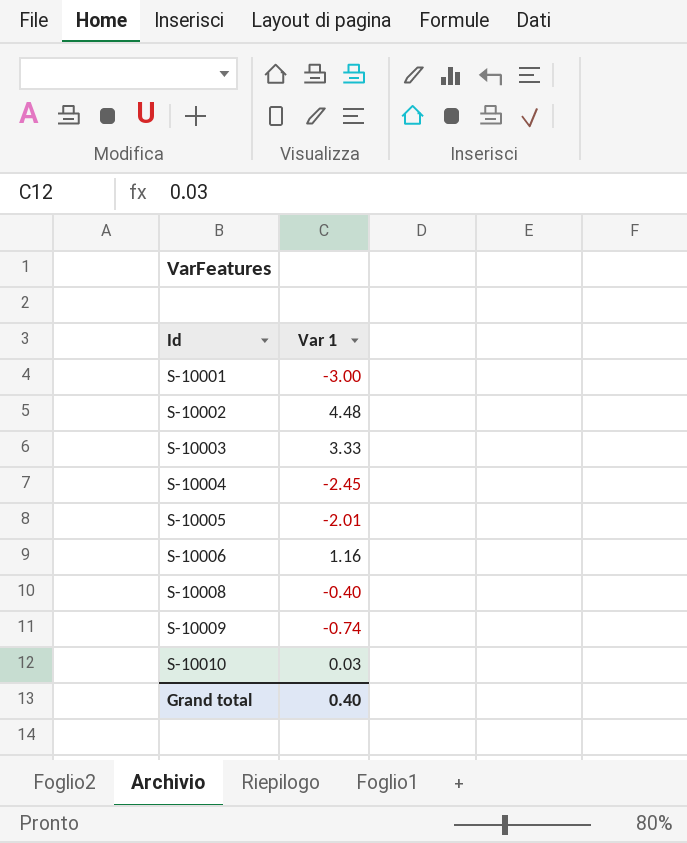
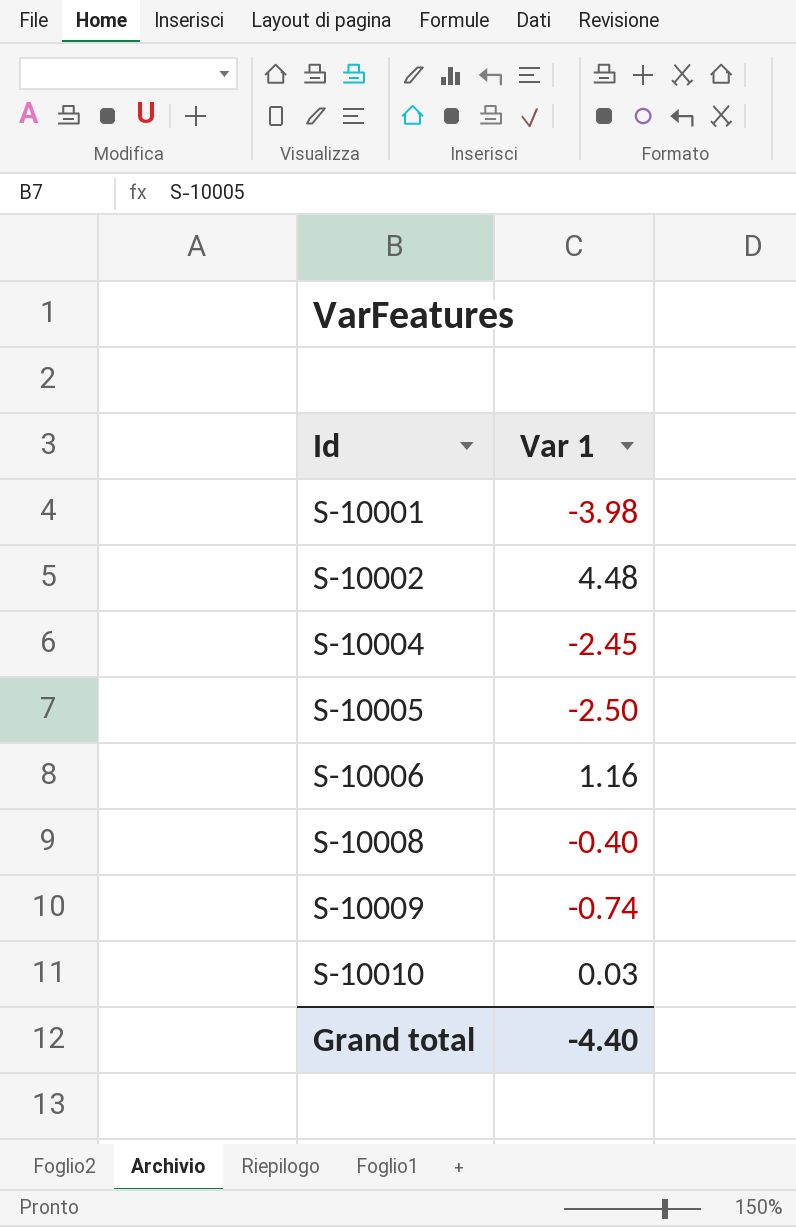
row S-10003: 3.33 -> none
S-10001 | Var 1: -3.00 -> -3.98
S-10005 | Var 1: -2.01 -> -2.50
Grand total | Var 1: 0.40 -> -4.40

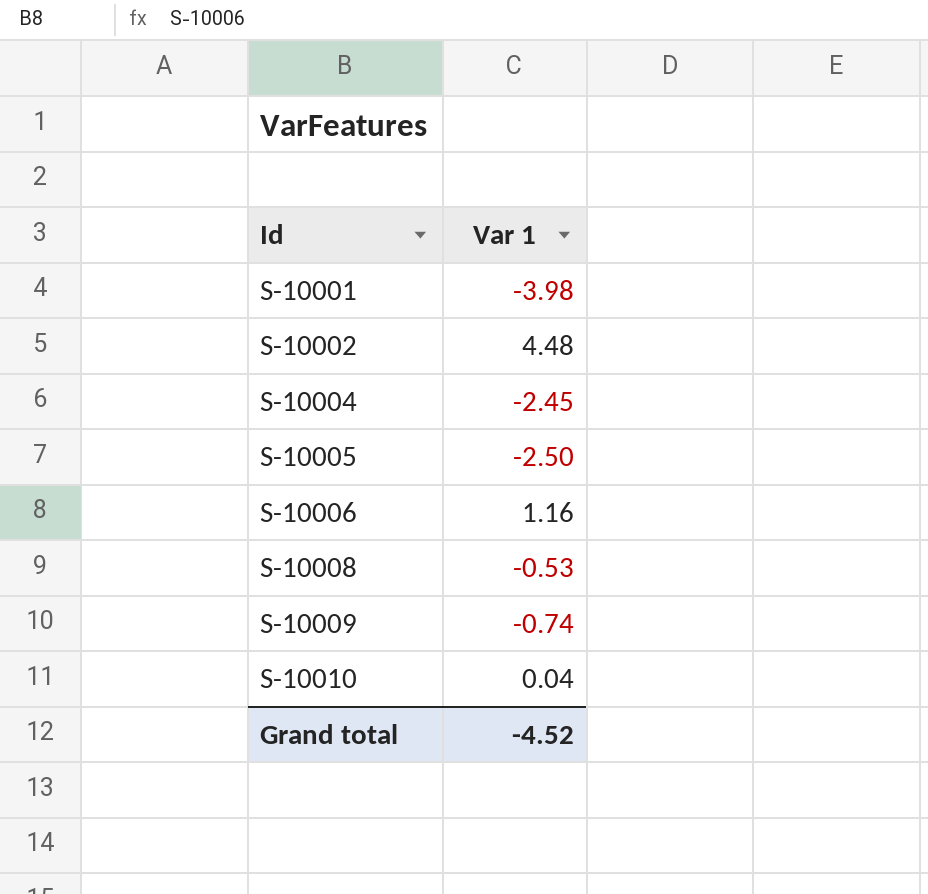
S-10008 | Var 1: -0.40 -> -0.53
S-10010 | Var 1: 0.03 -> 0.04
Grand total | Var 1: -4.40 -> -4.52

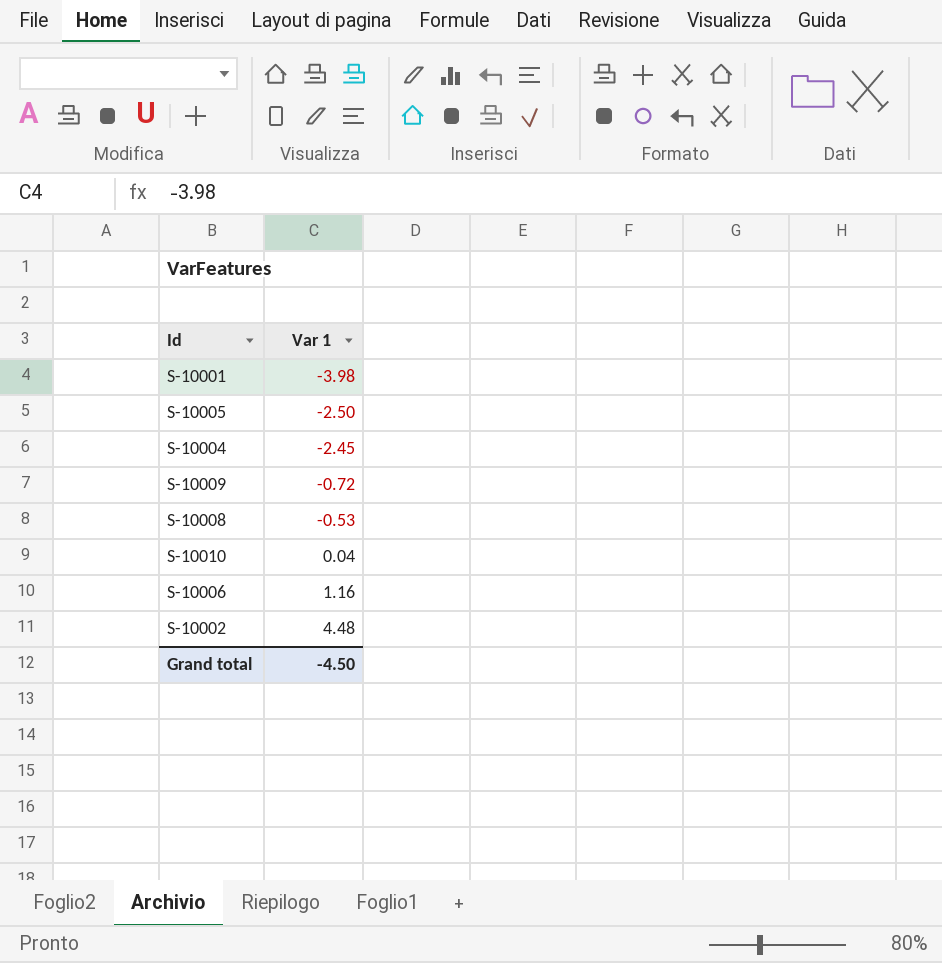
row order: Id ascending -> Var 1 ascending
S-10009 | Var 1: -0.74 -> -0.72
Grand total | Var 1: -4.52 -> -4.50

